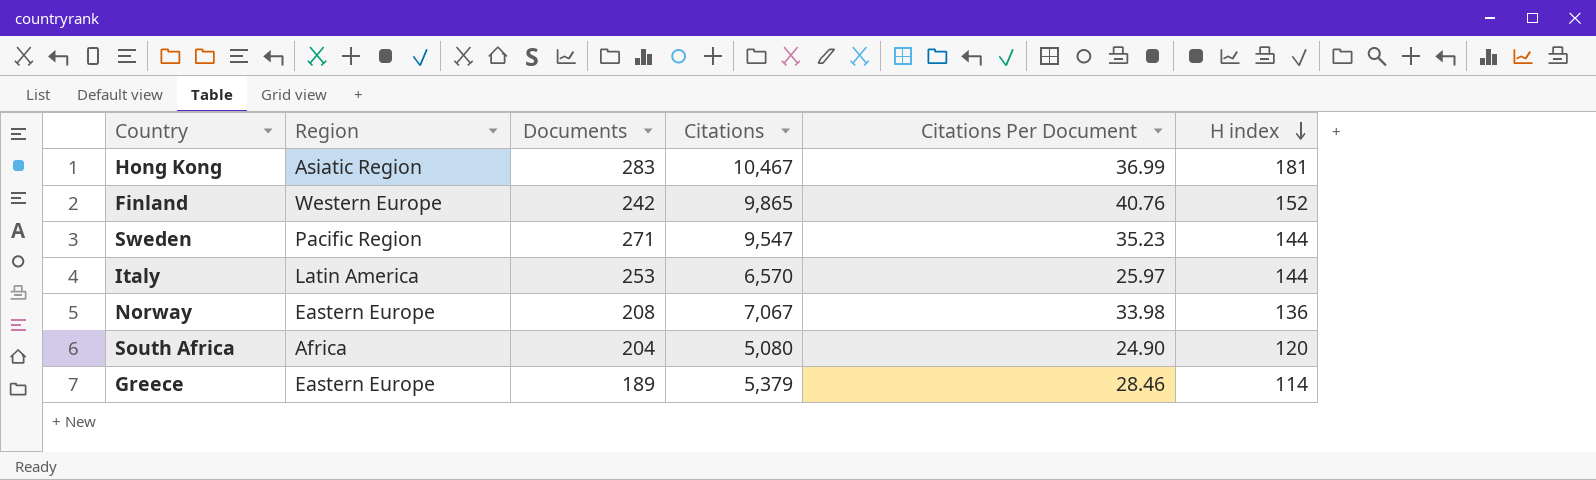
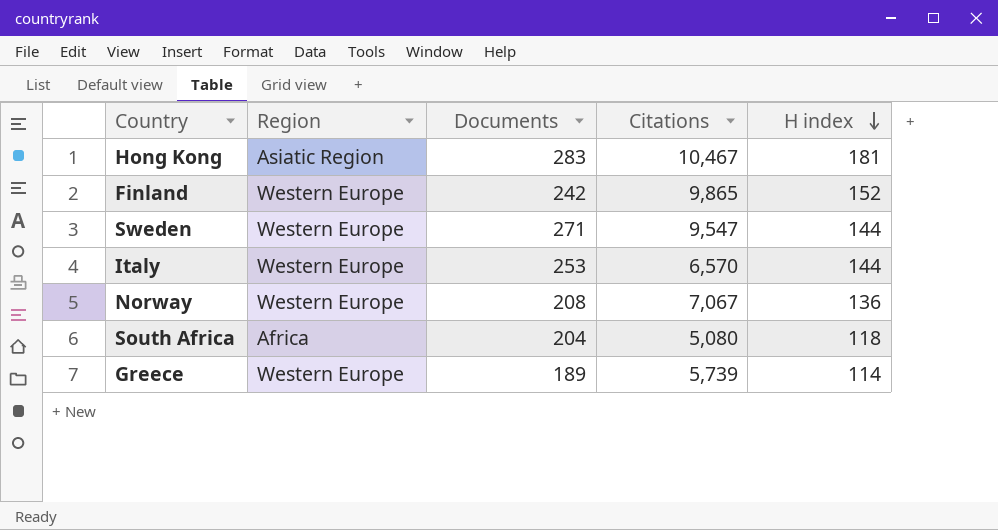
column Citations Per Document | formula: [Citations] / [Documents] -> none
Sweden | Region: Pacific Region -> Western Europe
Italy | Region: Latin America -> Western Europe
Norway | Region: Eastern Europe -> Western Europe
South Africa | H index: 120 -> 118
Greece | Region: Eastern Europe -> Western Europe
Greece | Citations: 5,379 -> 5,739

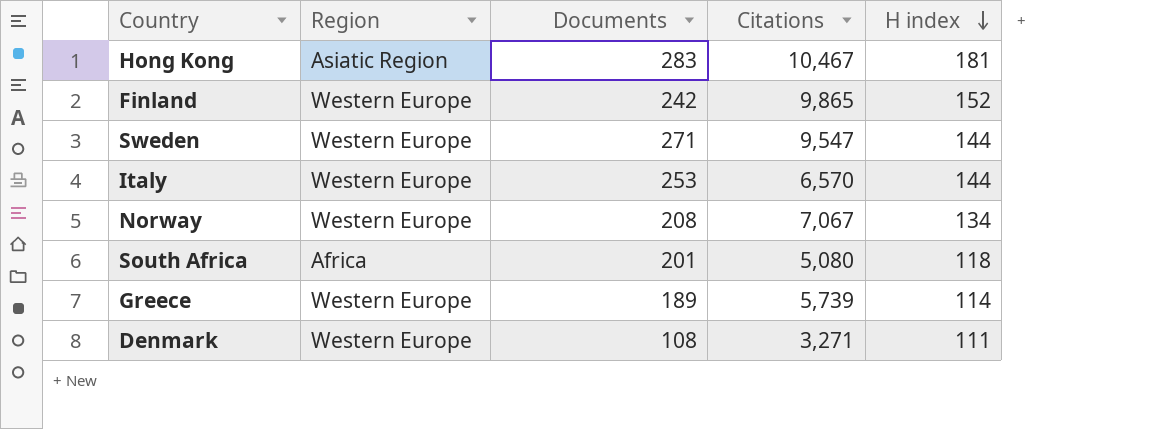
Norway | H index: 136 -> 134
South Africa | Documents: 204 -> 201
row Denmark: none -> Western Europe | 108 | 3,271 | 111

